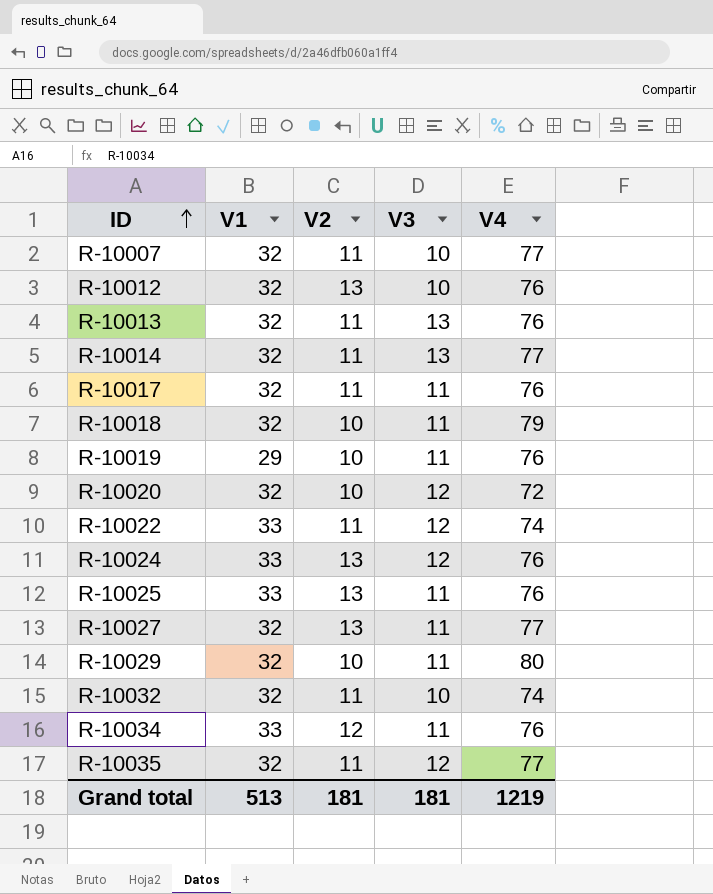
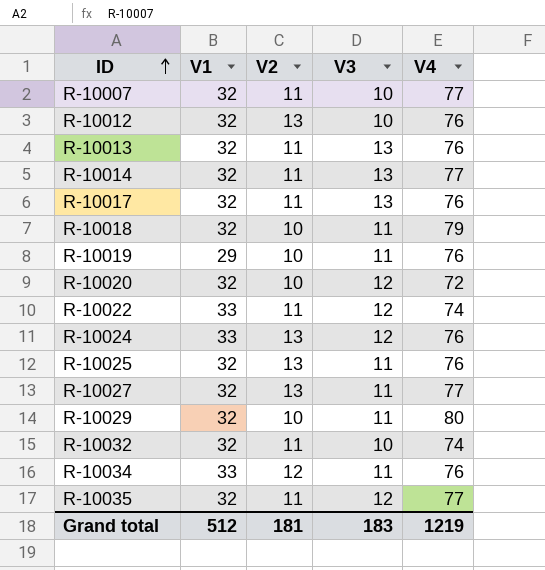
R-10017 | V3: 11 -> 13
R-10025 | V1: 33 -> 32
Grand total | V1: 513 -> 512
Grand total | V3: 181 -> 183

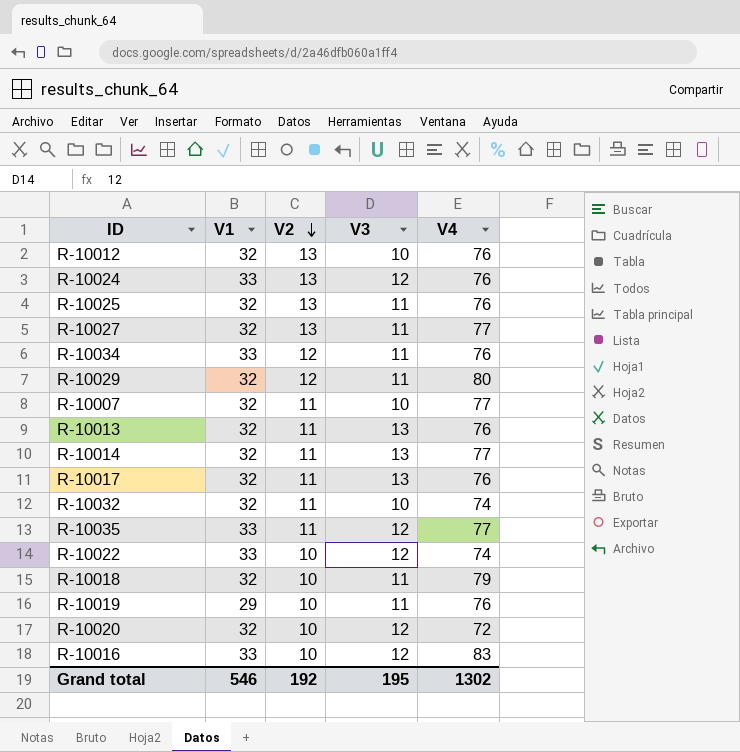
row order: ID ascending -> V2 descending
R-10029 | V2: 10 -> 12
R-10035 | V1: 32 -> 33
R-10022 | V2: 11 -> 10
row R-10016: none -> 33 | 10 | 12 | 83
Grand total | V1: 512 -> 546
Grand total | V2: 181 -> 192
Grand total | V3: 183 -> 195
Grand total | V4: 1219 -> 1302

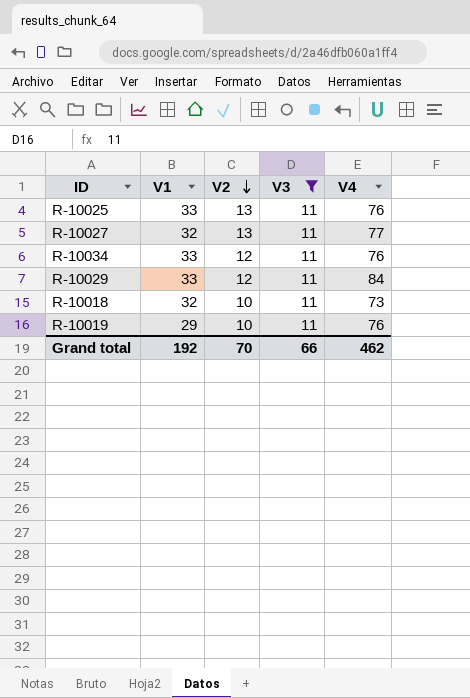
filter: none -> V3 = 11
R-10025 | V1: 32 -> 33
R-10029 | V1: 32 -> 33
R-10029 | V4: 80 -> 84
R-10018 | V4: 79 -> 73
Grand total | V1: 546 -> 192
Grand total | V2: 192 -> 70
Grand total | V3: 195 -> 66
Grand total | V4: 1302 -> 462

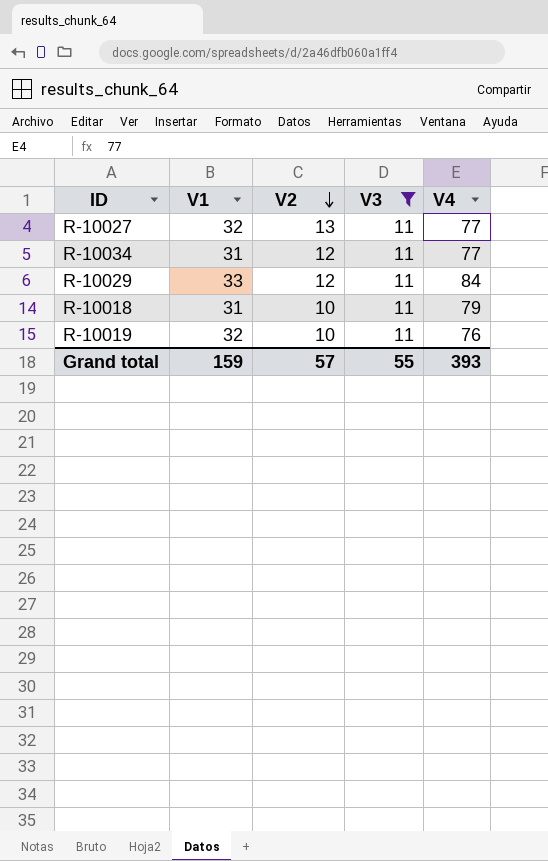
row R-10025: 33 | 13 | 11 | 76 -> none
R-10034 | V1: 33 -> 31
R-10034 | V4: 76 -> 77
R-10018 | V1: 32 -> 31
R-10018 | V4: 73 -> 79
R-10019 | V1: 29 -> 32
Grand total | V1: 192 -> 159
Grand total | V2: 70 -> 57
Grand total | V3: 66 -> 55
Grand total | V4: 462 -> 393

